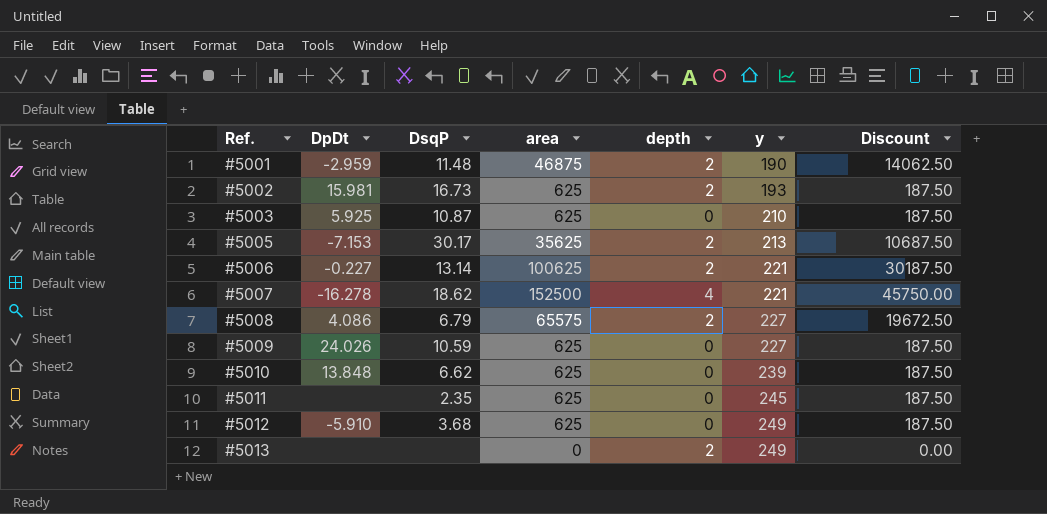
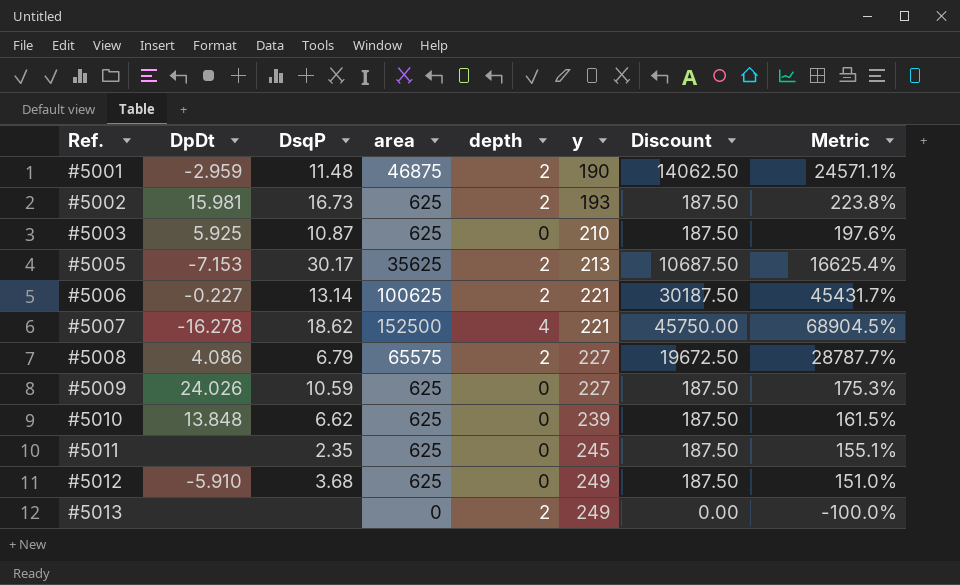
column Metric | formula: none -> ([area] - [y]) / [y]

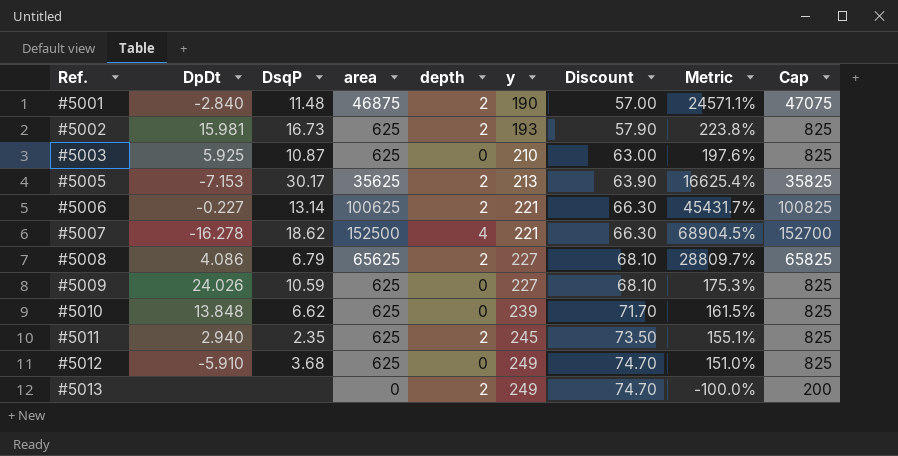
column Discount | formula: [area] * 0.3 -> [y] * 0.3
column Cap | formula: none -> [area] + 200
#5001 | DpDt: -2.959 -> -2.840
#5008 | area: 65575 -> 65625
#5008 | Metric: 28787.7% -> 28809.7%
#5011 | DpDt: none -> 2.940
#5011 | depth: 0 -> 2

